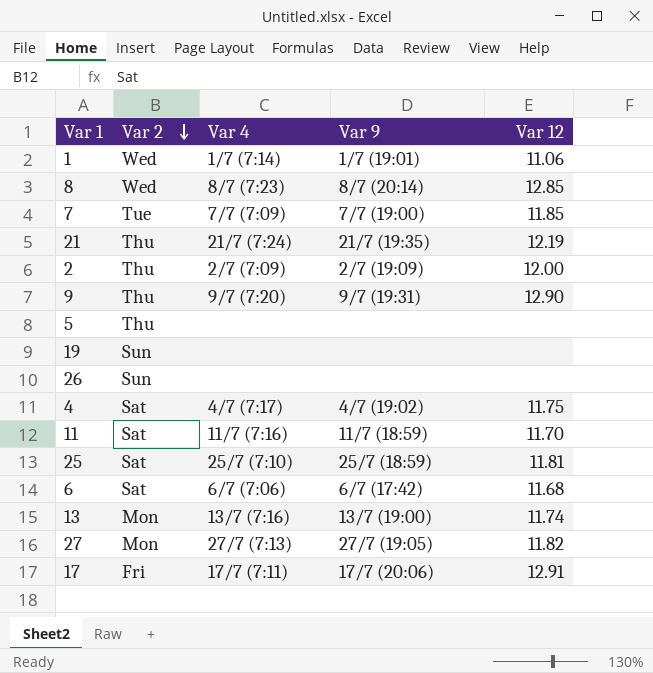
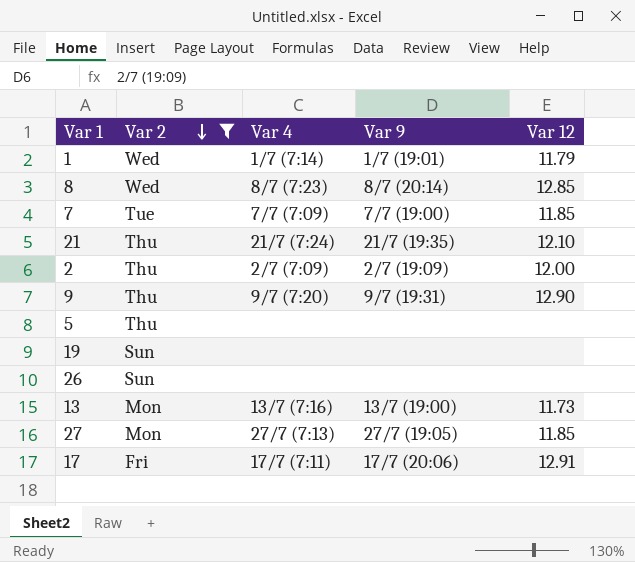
filter: none -> Var 2 != Sat
1 | Var 12: 11.06 -> 11.79
21 | Var 12: 12.19 -> 12.10
13 | Var 12: 11.74 -> 11.73
27 | Var 12: 11.82 -> 11.85

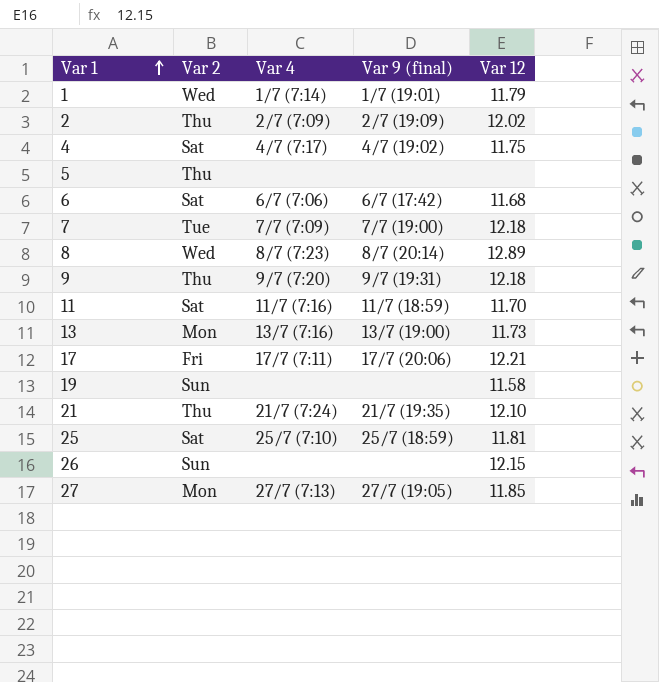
filter: Var 2 != Sat -> none
row order: Var 2 descending -> Var 1 ascending
column name: Var 9 -> Var 9 (final)
2 | Var 12: 12.00 -> 12.02
7 | Var 12: 11.85 -> 12.18
8 | Var 12: 12.85 -> 12.89
9 | Var 12: 12.90 -> 12.18
17 | Var 12: 12.91 -> 12.21
19 | Var 12: none -> 11.58
26 | Var 12: none -> 12.15

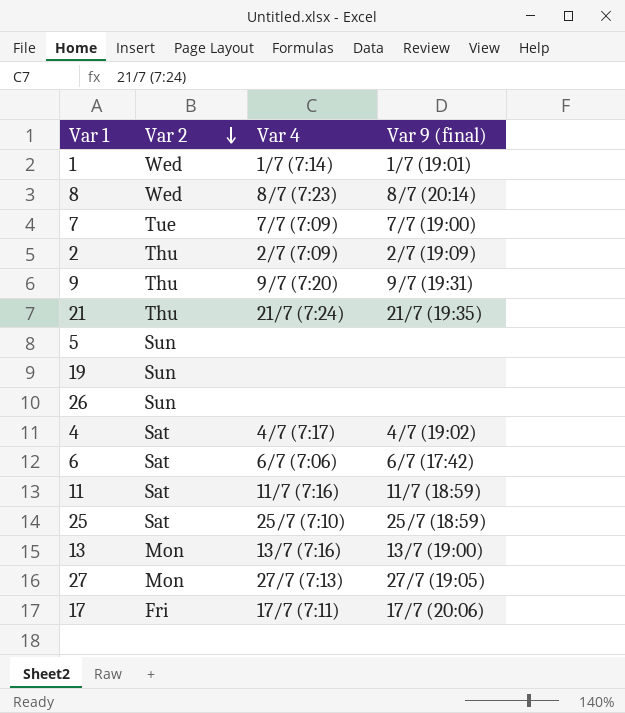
row order: Var 1 ascending -> Var 2 descending
column Var 12 | position: 5 -> none
5 | Var 2: Thu -> Sun

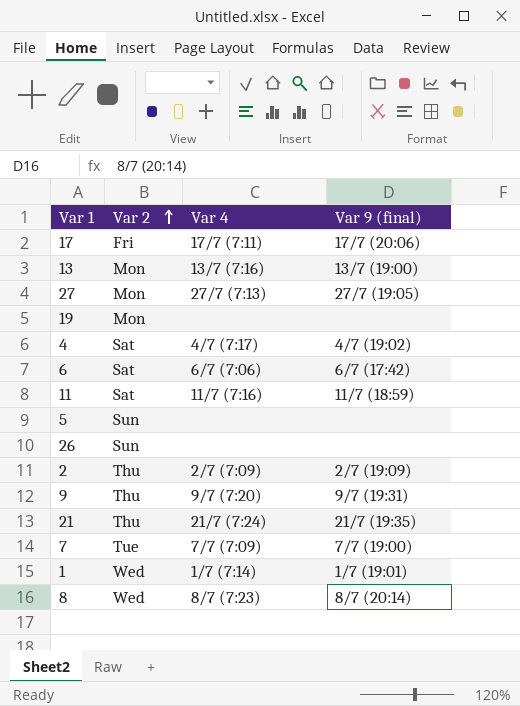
row order: Var 2 descending -> Var 2 ascending
row 25: Sat | 25/7 (7:10) | 25/7 (18:59) -> none
19 | Var 2: Sun -> Mon

